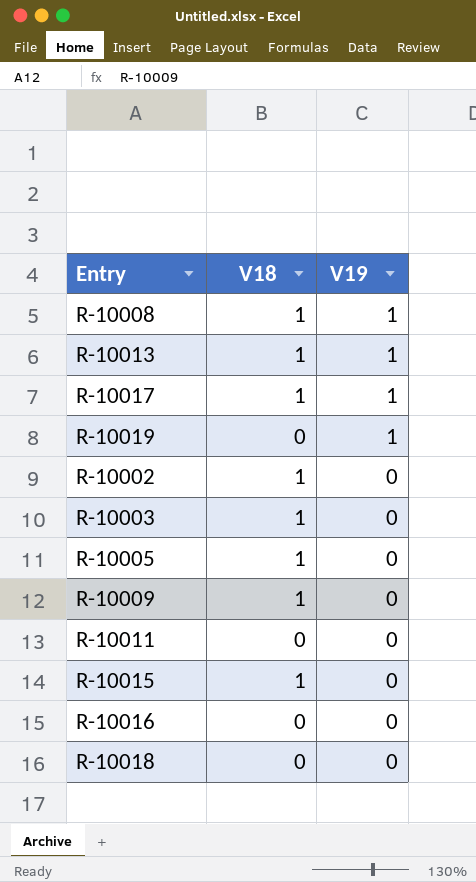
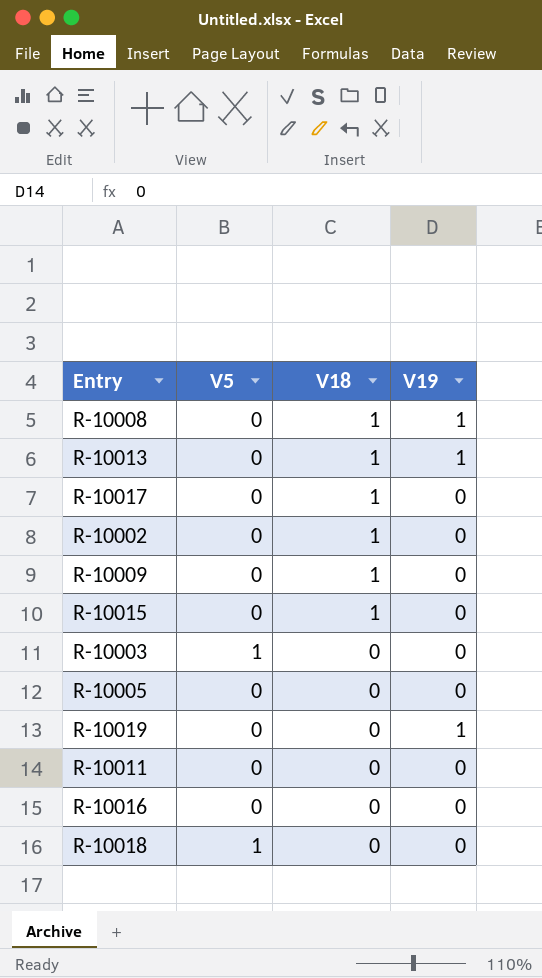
row order: V19 descending -> V18 descending
column V5 | position: none -> 2
R-10017 | V19: 1 -> 0
R-10003 | V18: 1 -> 0
R-10005 | V18: 1 -> 0

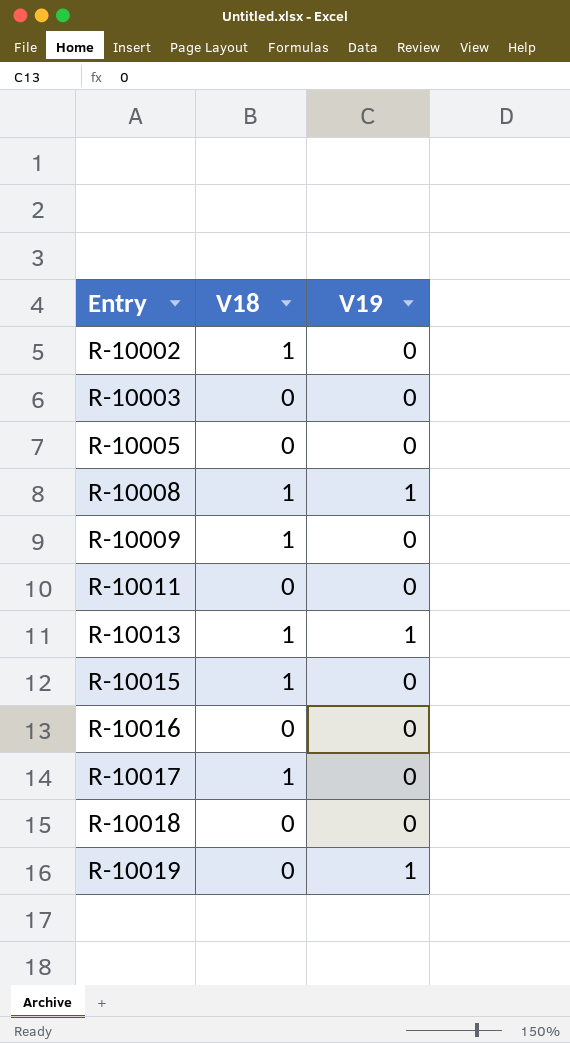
row order: V18 descending -> Entry ascending
column V5 | position: 2 -> none

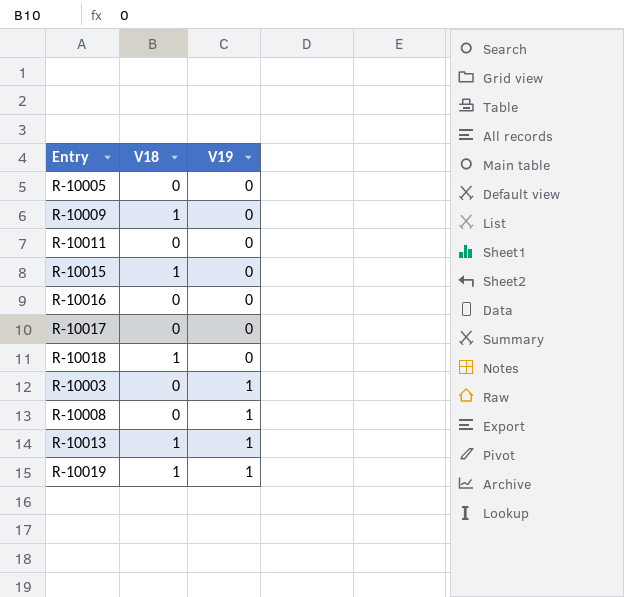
row order: Entry ascending -> V19 ascending
row R-10002: 1 | 0 -> none
R-10017 | V18: 1 -> 0
R-10018 | V18: 0 -> 1
R-10003 | V19: 0 -> 1
R-10008 | V18: 1 -> 0
R-10019 | V18: 0 -> 1

